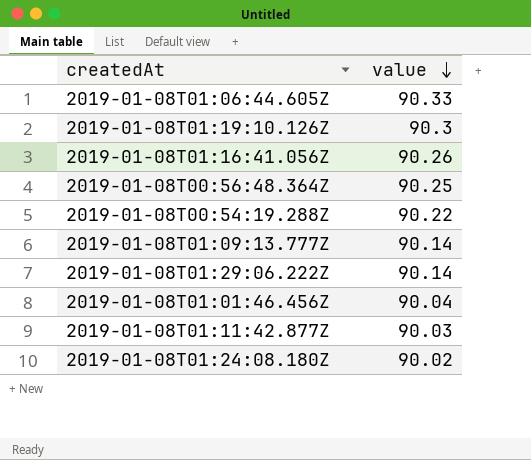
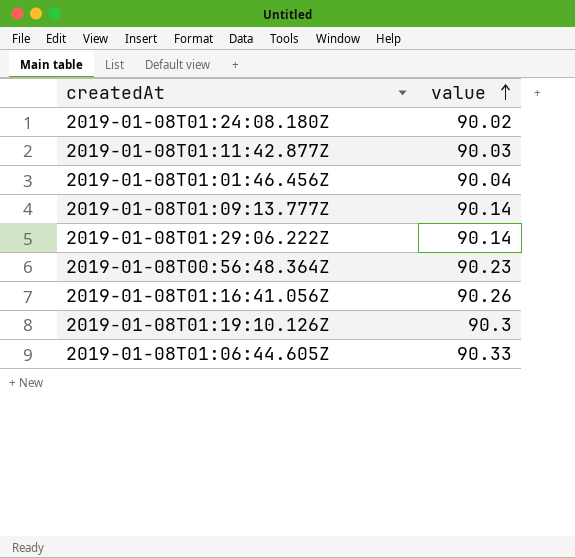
row order: value descending -> value ascending
row 2019-01-08T00:54:19.288Z: 90.22 -> none
2019-01-08T00:56:48.364Z | value: 90.25 -> 90.23

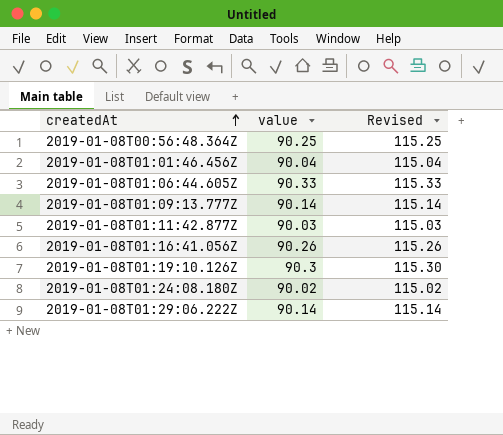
row order: value ascending -> createdAt ascending
column Revised | formula: none -> [value] + 25
2019-01-08T00:56:48.364Z | value: 90.23 -> 90.25

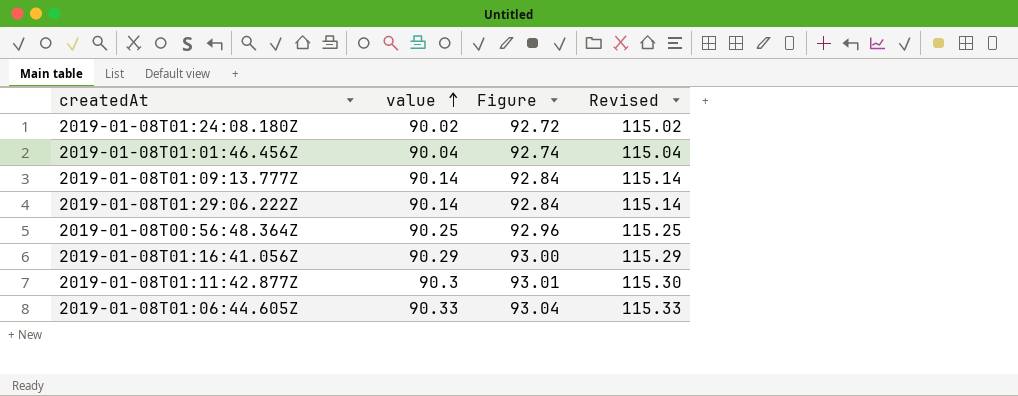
row order: createdAt ascending -> value ascending
column Figure | formula: none -> [value] * 1.03
row 2019-01-08T01:19:10.126Z: 90.3 | 115.30 -> none
2019-01-08T01:16:41.056Z | value: 90.26 -> 90.29
2019-01-08T01:16:41.056Z | Revised: 115.26 -> 115.29
2019-01-08T01:11:42.877Z | value: 90.03 -> 90.3
2019-01-08T01:11:42.877Z | Revised: 115.03 -> 115.30

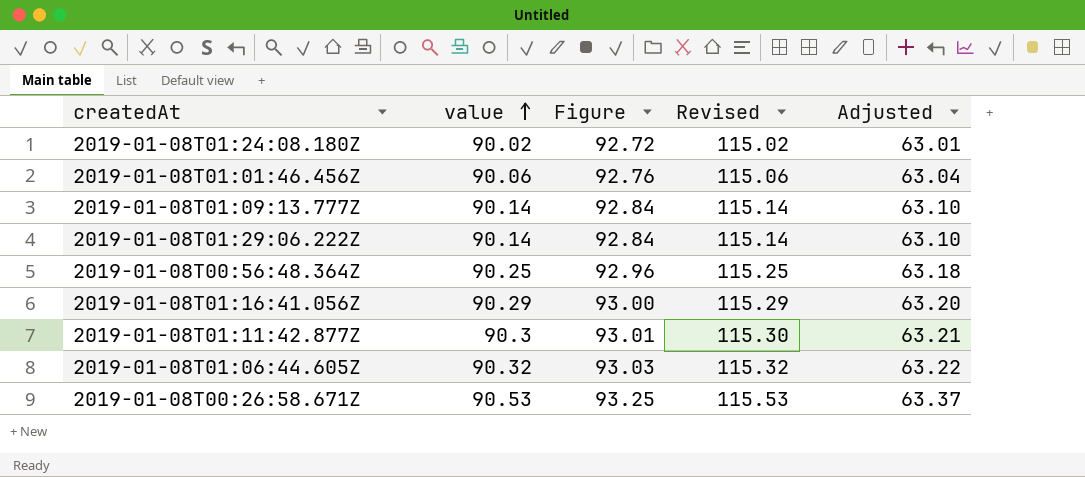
column Adjusted | formula: none -> [value] * 0.7
2019-01-08T01:01:46.456Z | value: 90.04 -> 90.06
2019-01-08T01:01:46.456Z | Figure: 92.74 -> 92.76
2019-01-08T01:01:46.456Z | Revised: 115.04 -> 115.06
2019-01-08T01:06:44.605Z | value: 90.33 -> 90.32
2019-01-08T01:06:44.605Z | Figure: 93.04 -> 93.03
2019-01-08T01:06:44.605Z | Revised: 115.33 -> 115.32
row 2019-01-08T00:26:58.671Z: none -> 90.53 | 93.25 | 115.53 | 63.37

